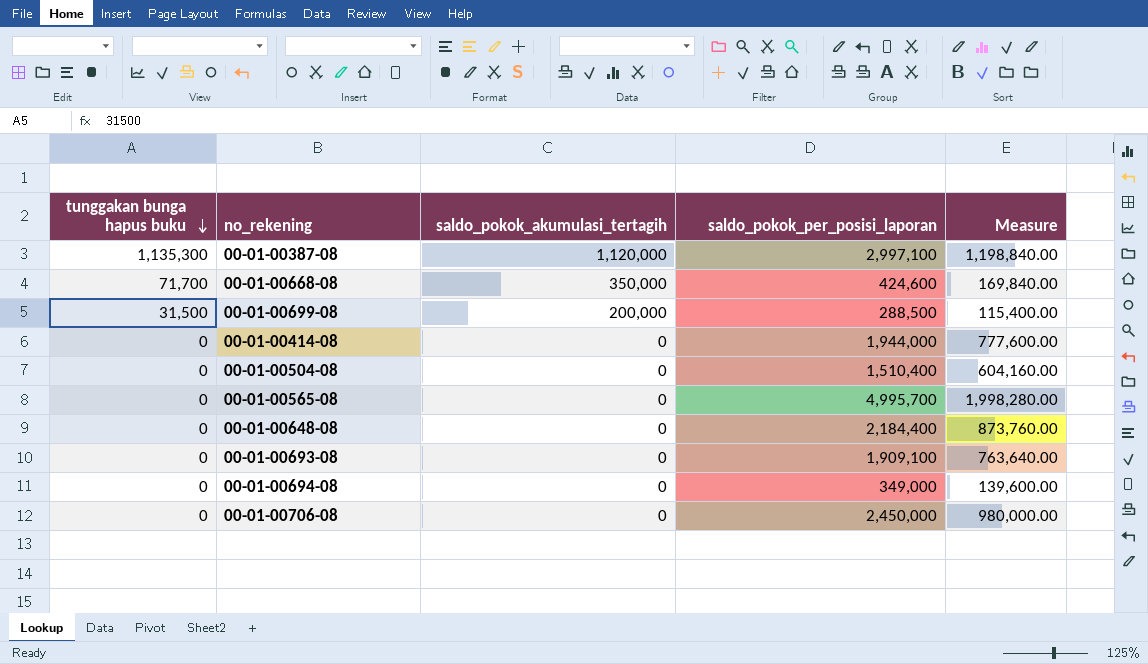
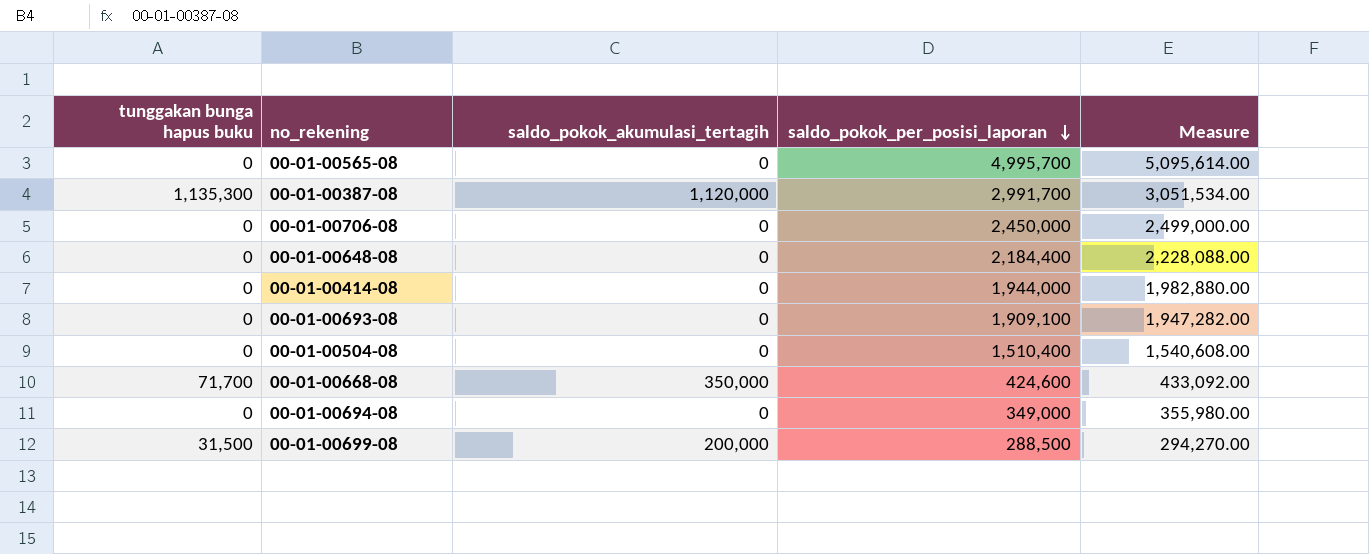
row order: tunggakan bunga hapus buku descending -> saldo_pokok_per_posisi_laporan descending
column Measure | formula: [saldo_pokok_per_posisi_laporan] * 0.4 -> [saldo_pokok_per_posisi_laporan] * 1.02
00-01-00387-08 | saldo_pokok_per_posisi_laporan: 2,997,100 -> 2,991,700

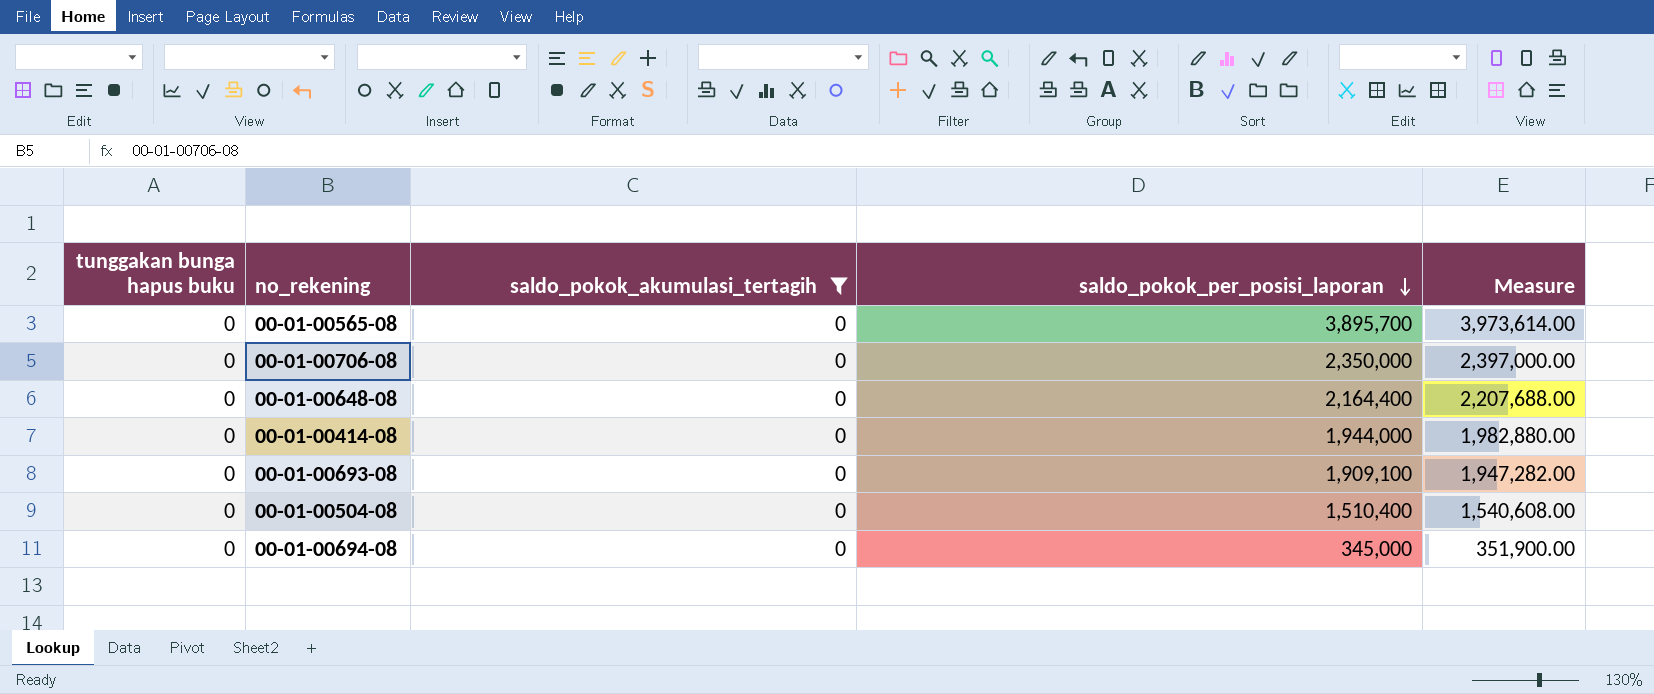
filter: none -> saldo_pokok_akumulasi_tertagih = 0
00-01-00565-08 | saldo_pokok_per_posisi_laporan: 4,995,700 -> 3,895,700
00-01-00565-08 | Measure: 5,095,614.00 -> 3,973,614.00
00-01-00706-08 | saldo_pokok_per_posisi_laporan: 2,450,000 -> 2,350,000
00-01-00706-08 | Measure: 2,499,000.00 -> 2,397,000.00
00-01-00648-08 | saldo_pokok_per_posisi_laporan: 2,184,400 -> 2,164,400
00-01-00648-08 | Measure: 2,228,088.00 -> 2,207,688.00
00-01-00694-08 | saldo_pokok_per_posisi_laporan: 349,000 -> 345,000
00-01-00694-08 | Measure: 355,980.00 -> 351,900.00

